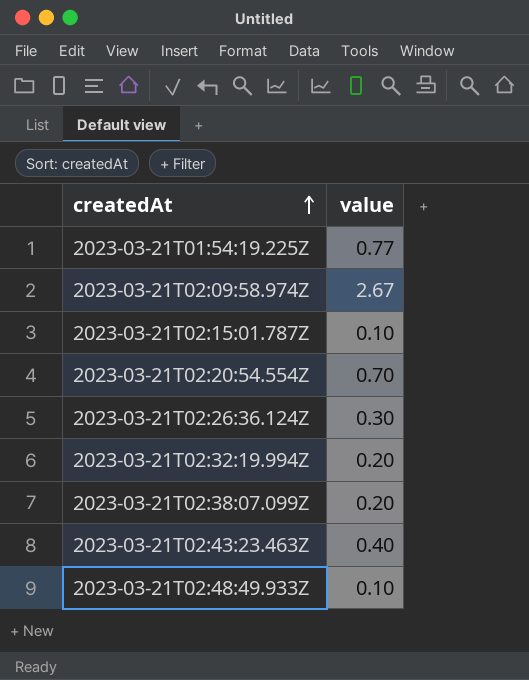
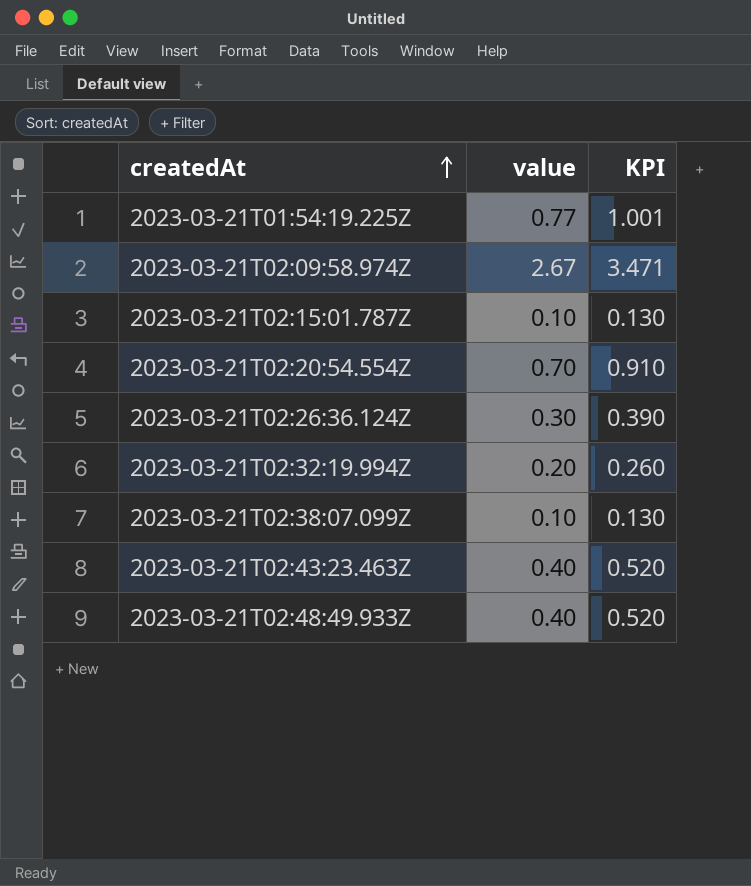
column KPI | formula: none -> [value] * 1.3
2023-03-21T02:38:07.099Z | value: 0.20 -> 0.10
2023-03-21T02:48:49.933Z | value: 0.10 -> 0.40

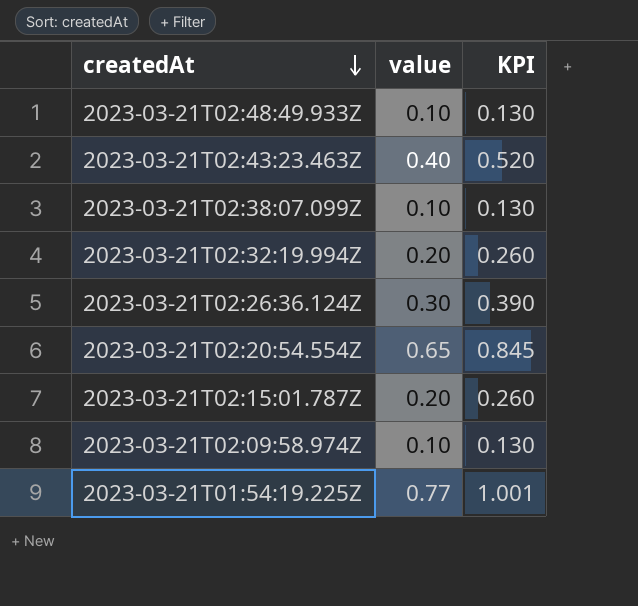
row order: createdAt ascending -> createdAt descending
2023-03-21T02:48:49.933Z | value: 0.40 -> 0.10
2023-03-21T02:48:49.933Z | KPI: 0.520 -> 0.130
2023-03-21T02:20:54.554Z | value: 0.70 -> 0.65
2023-03-21T02:20:54.554Z | KPI: 0.910 -> 0.845
2023-03-21T02:15:01.787Z | value: 0.10 -> 0.20
2023-03-21T02:15:01.787Z | KPI: 0.130 -> 0.260
2023-03-21T02:09:58.974Z | value: 2.67 -> 0.10
2023-03-21T02:09:58.974Z | KPI: 3.471 -> 0.130

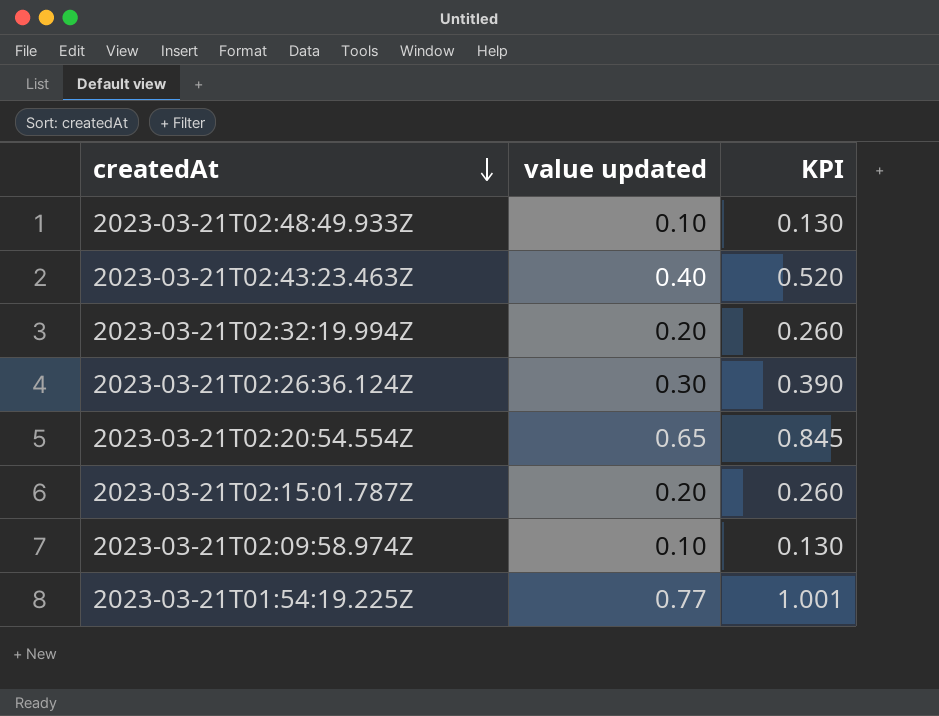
column name: value -> value updated
row 2023-03-21T02:38:07.099Z: 0.10 | 0.130 -> none

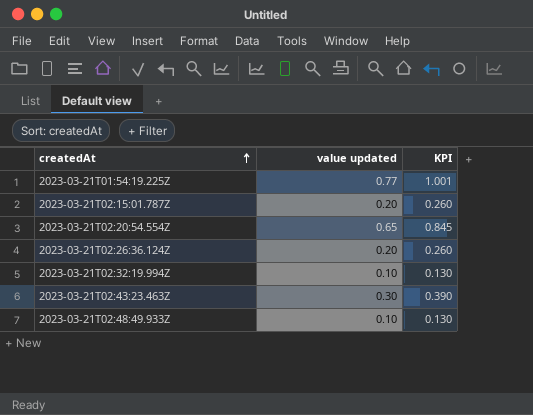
row order: createdAt descending -> createdAt ascending
row 2023-03-21T02:09:58.974Z: 0.10 | 0.130 -> none
2023-03-21T02:26:36.124Z | value updated: 0.30 -> 0.20
2023-03-21T02:26:36.124Z | KPI: 0.390 -> 0.260
2023-03-21T02:32:19.994Z | value updated: 0.20 -> 0.10
2023-03-21T02:32:19.994Z | KPI: 0.260 -> 0.130
2023-03-21T02:43:23.463Z | value updated: 0.40 -> 0.30
2023-03-21T02:43:23.463Z | KPI: 0.520 -> 0.390

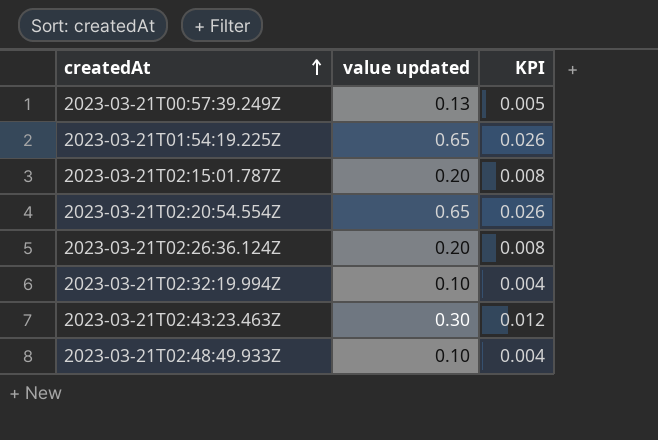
column KPI | formula: [value updated] * 1.3 -> [value updated] * 0.04
row 2023-03-21T00:57:39.249Z: none -> 0.13 | 0.005
2023-03-21T01:54:19.225Z | value updated: 0.77 -> 0.65

